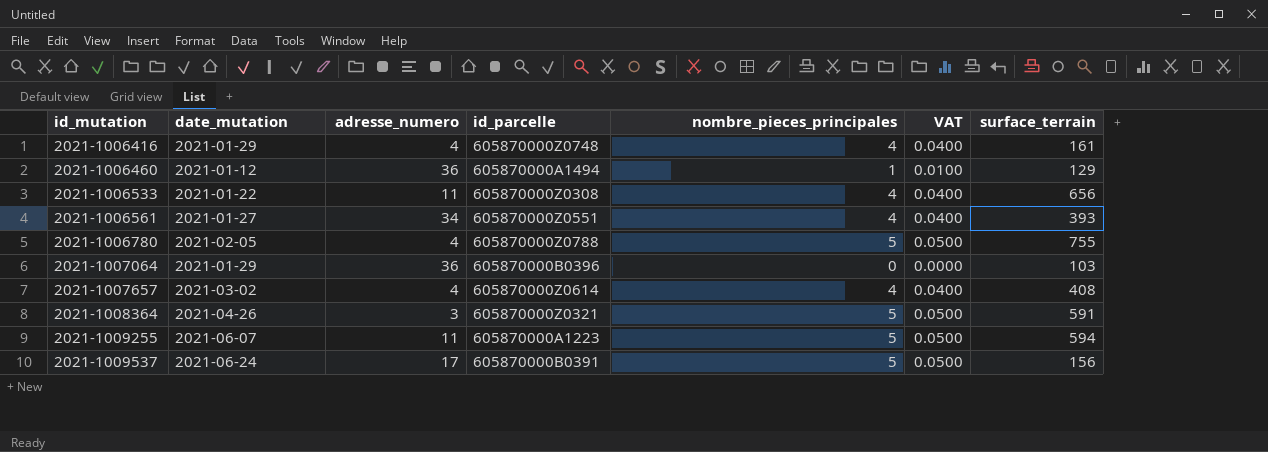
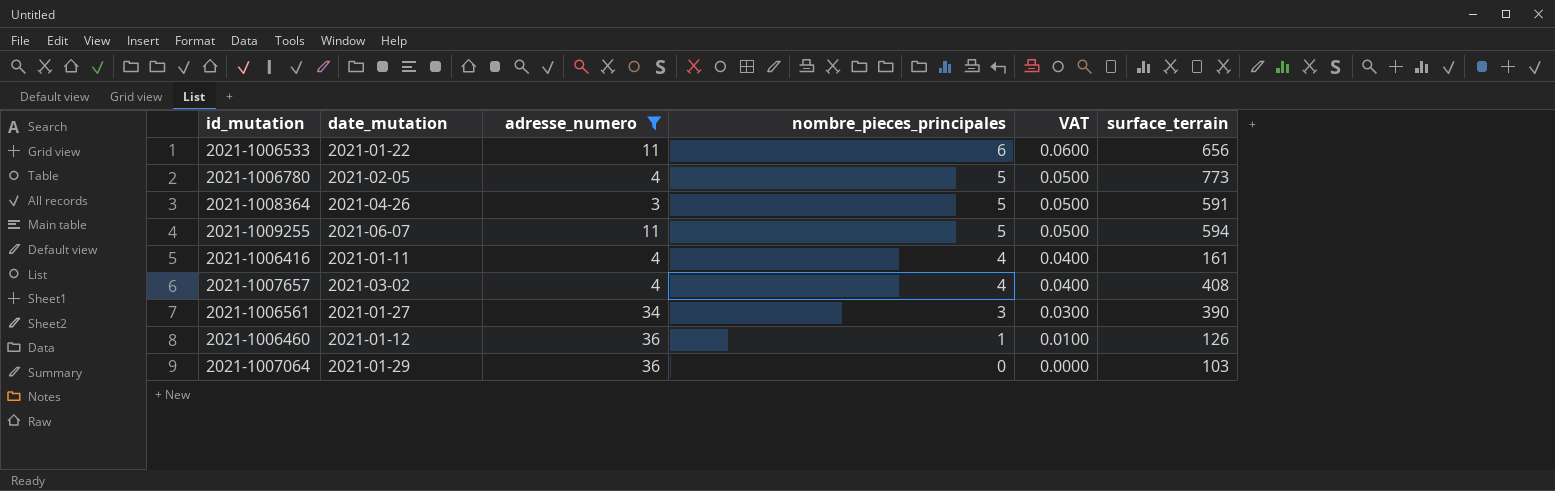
filter: none -> adresse_numero != 17
row order: id_mutation ascending -> nombre_pieces_principales descending
column id_parcelle | position: 4 -> none
2021-1006533 | nombre_pieces_principales: 4 -> 6
2021-1006533 | VAT: 0.0400 -> 0.0600
2021-1006780 | surface_terrain: 755 -> 773
2021-1006416 | date_mutation: 2021-01-29 -> 2021-01-11
2021-1006561 | nombre_pieces_principales: 4 -> 3
2021-1006561 | VAT: 0.0400 -> 0.0300
2021-1006561 | surface_terrain: 393 -> 390
2021-1006460 | surface_terrain: 129 -> 126

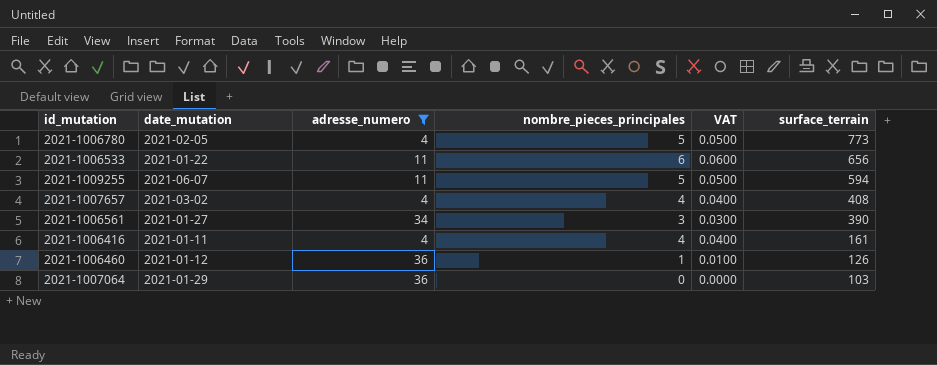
row order: nombre_pieces_principales descending -> surface_terrain descending
row 2021-1008364: 2021-04-26 | 3 | 5 | 0.0500 | 591 -> none

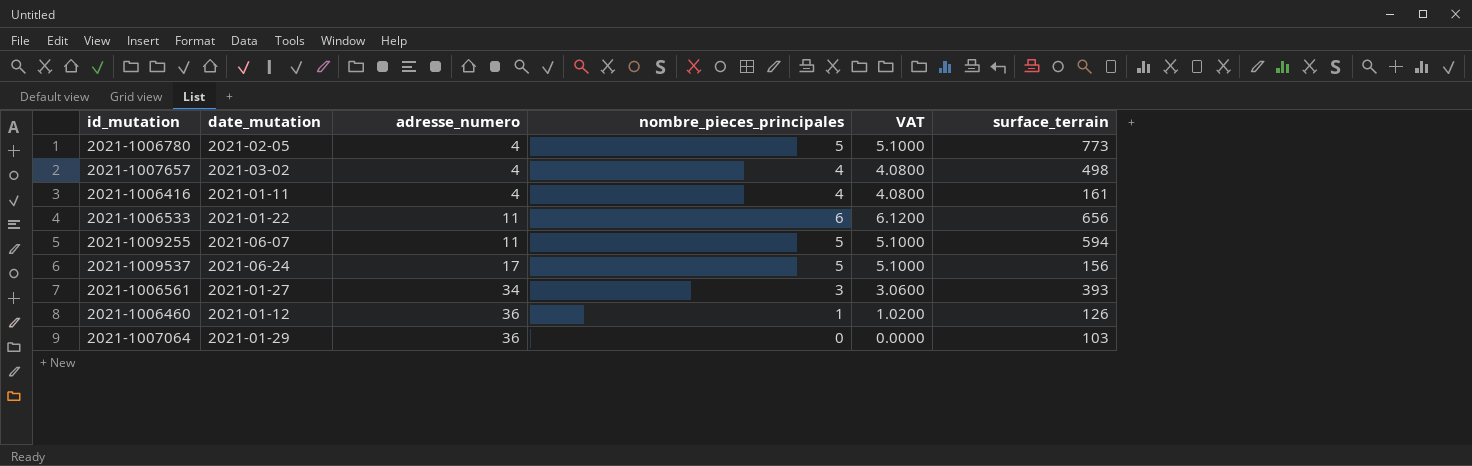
filter: adresse_numero != 17 -> none
row order: surface_terrain descending -> adresse_numero ascending
column VAT | formula: [nombre_pieces_principales] * 0.01 -> [nombre_pieces_principales] * 1.02
2021-1007657 | surface_terrain: 408 -> 498
2021-1006561 | surface_terrain: 390 -> 393

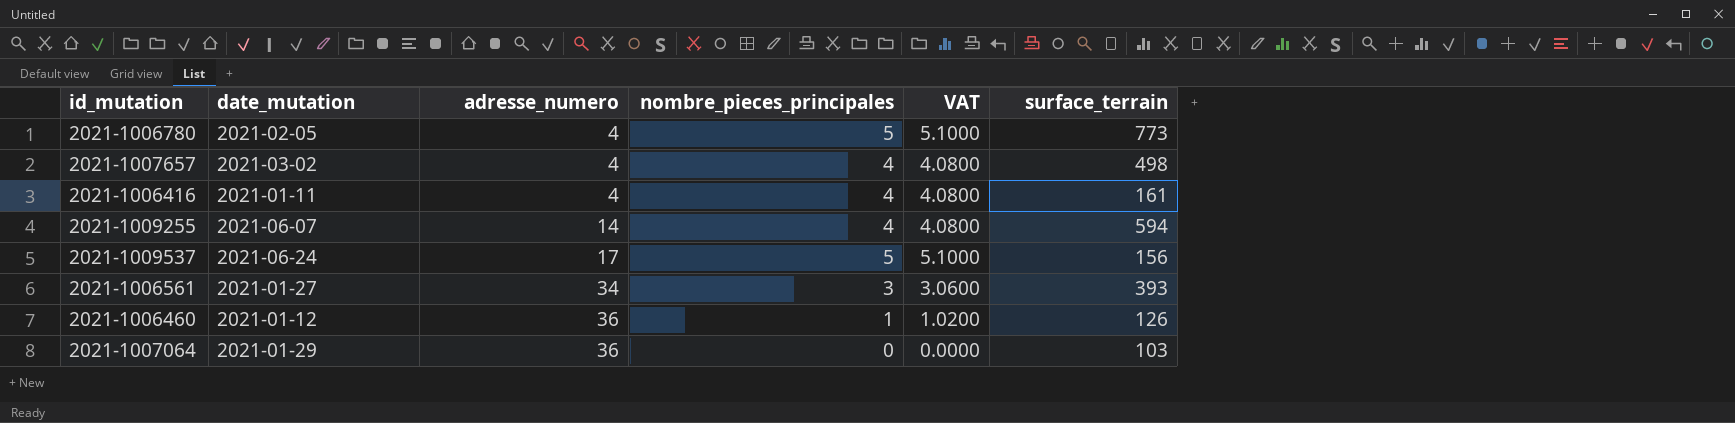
row 2021-1006533: 2021-01-22 | 11 | 6 | 6.1200 | 656 -> none
2021-1009255 | adresse_numero: 11 -> 14
2021-1009255 | nombre_pieces_principales: 5 -> 4
2021-1009255 | VAT: 5.1000 -> 4.0800

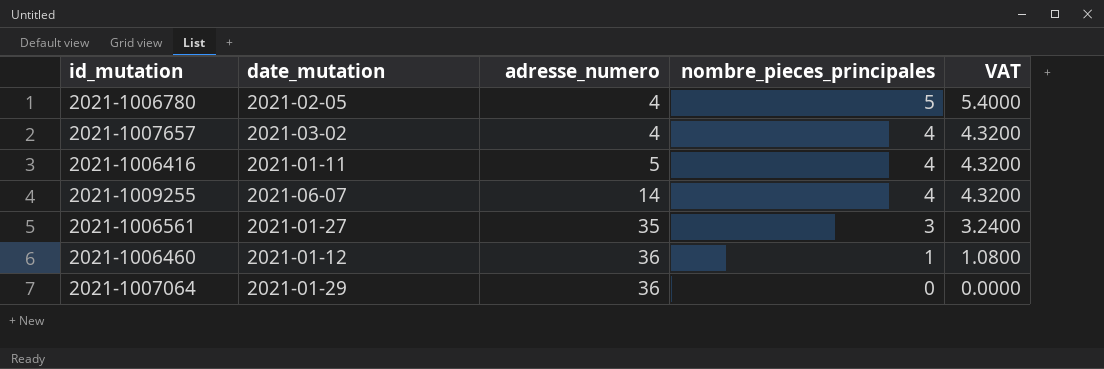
column surface_terrain | position: 6 -> none
column VAT | formula: [nombre_pieces_principales] * 1.02 -> [nombre_pieces_principales] * 1.08
row 2021-1009537: 2021-06-24 | 17 | 5 | 5.1000 | 156 -> none
2021-1006416 | adresse_numero: 4 -> 5
2021-1006561 | adresse_numero: 34 -> 35

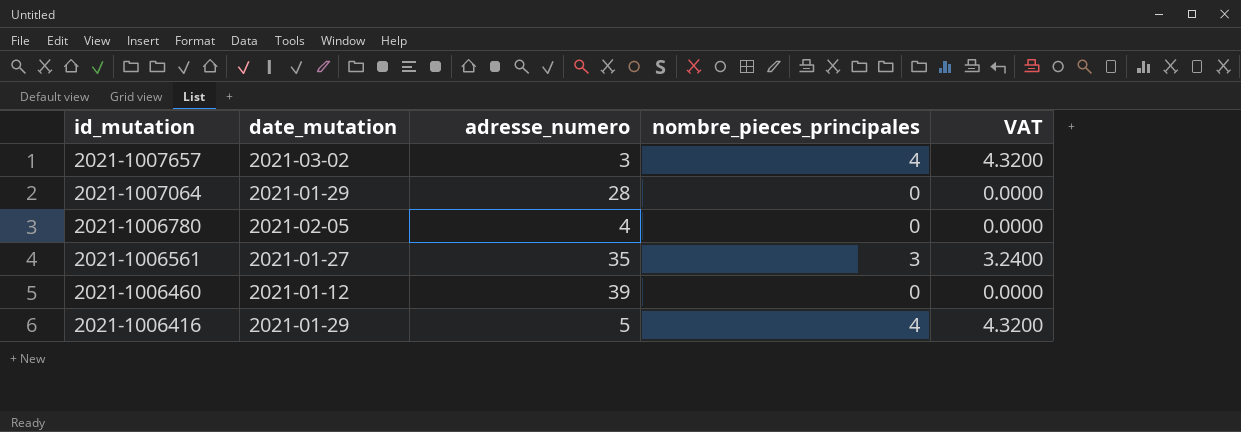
row order: adresse_numero ascending -> id_mutation descending
row 2021-1009255: 2021-06-07 | 14 | 4 | 4.3200 -> none
2021-1007657 | adresse_numero: 4 -> 3
2021-1007064 | adresse_numero: 36 -> 28
2021-1006780 | nombre_pieces_principales: 5 -> 0
2021-1006780 | VAT: 5.4000 -> 0.0000
2021-1006460 | adresse_numero: 36 -> 39
2021-1006460 | nombre_pieces_principales: 1 -> 0
2021-1006460 | VAT: 1.0800 -> 0.0000
2021-1006416 | date_mutation: 2021-01-11 -> 2021-01-29

